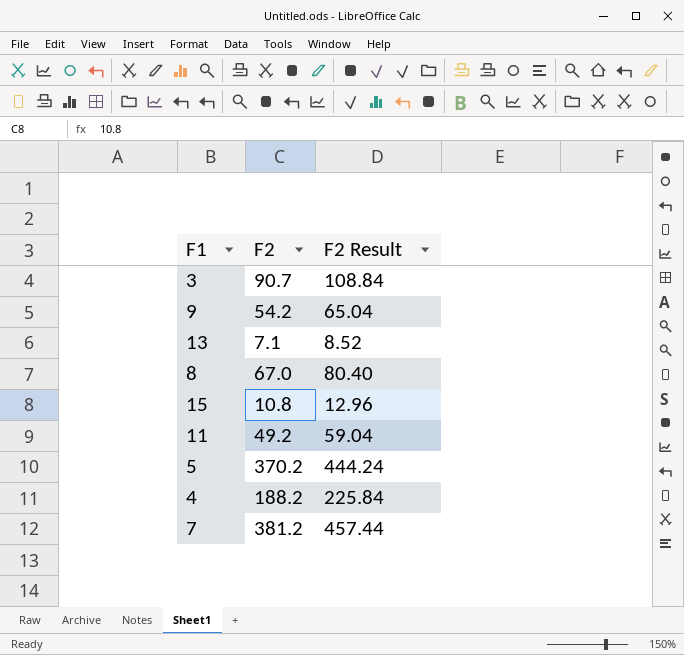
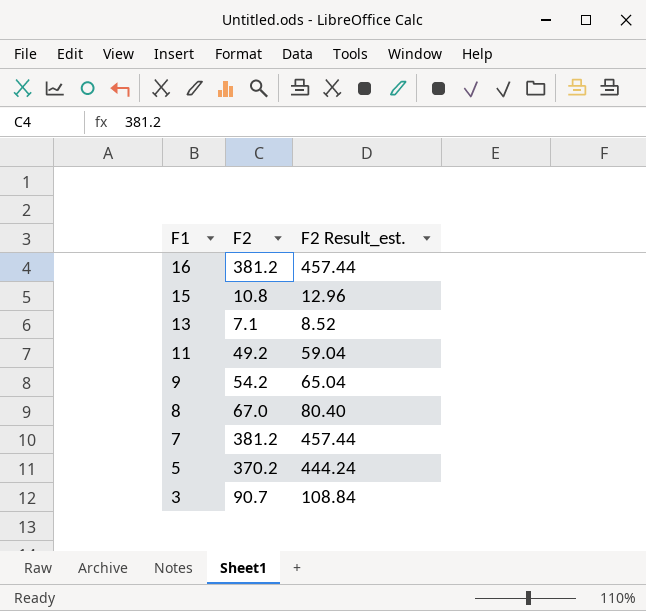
row order: none -> F1 descending
column name: F2 Result -> F2 Result_est.
row 4: 188.2 | 225.84 -> none
row 16: none -> 381.2 | 457.44

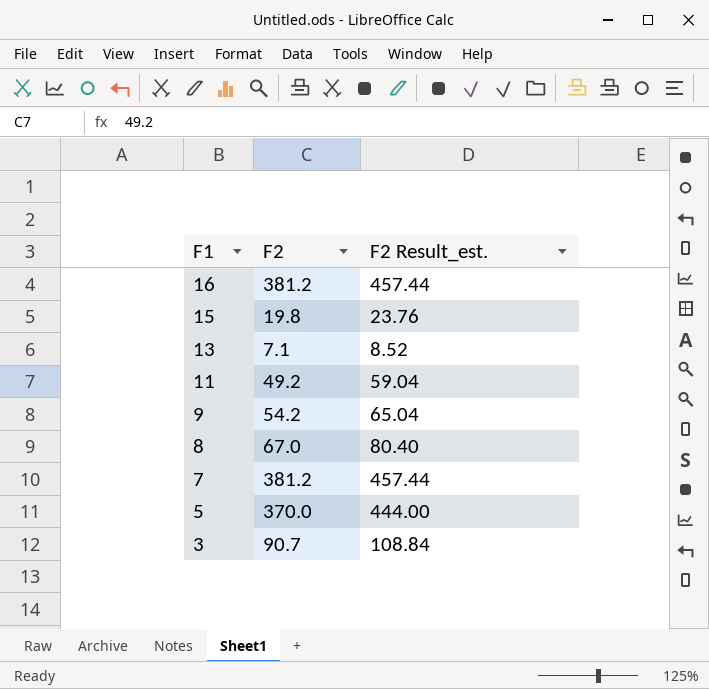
15 | F2: 10.8 -> 19.8
15 | F2 Result_est.: 12.96 -> 23.76
5 | F2: 370.2 -> 370.0
5 | F2 Result_est.: 444.24 -> 444.00

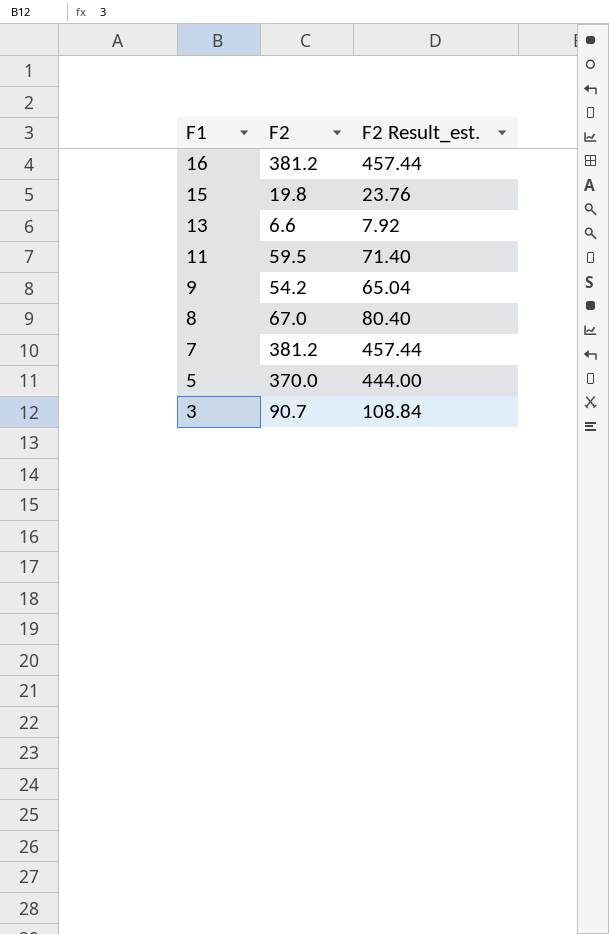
13 | F2: 7.1 -> 6.6
13 | F2 Result_est.: 8.52 -> 7.92
11 | F2: 49.2 -> 59.5
11 | F2 Result_est.: 59.04 -> 71.40

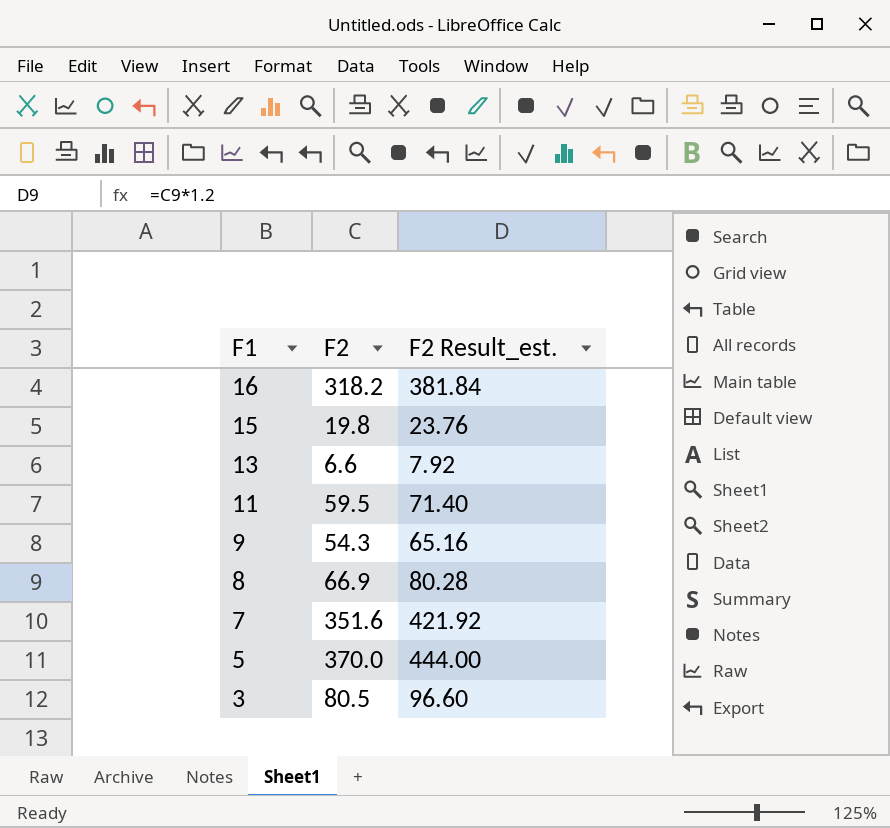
16 | F2: 381.2 -> 318.2
16 | F2 Result_est.: 457.44 -> 381.84
9 | F2: 54.2 -> 54.3
9 | F2 Result_est.: 65.04 -> 65.16
8 | F2: 67.0 -> 66.9
8 | F2 Result_est.: 80.40 -> 80.28
7 | F2: 381.2 -> 351.6
7 | F2 Result_est.: 457.44 -> 421.92
3 | F2: 90.7 -> 80.5
3 | F2 Result_est.: 108.84 -> 96.60

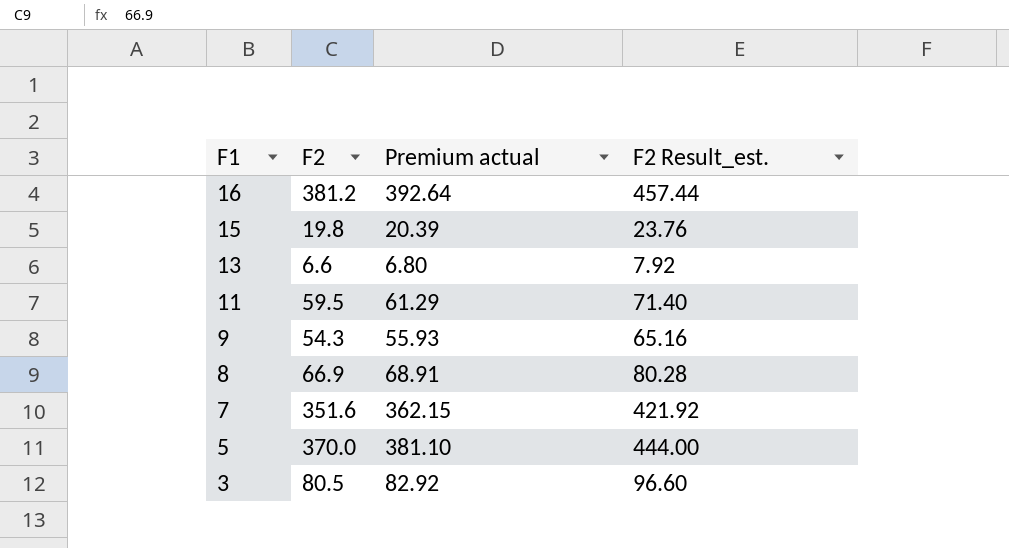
column Premium actual | formula: none -> [F2] * 1.03
16 | F2: 318.2 -> 381.2
16 | F2 Result_est.: 381.84 -> 457.44

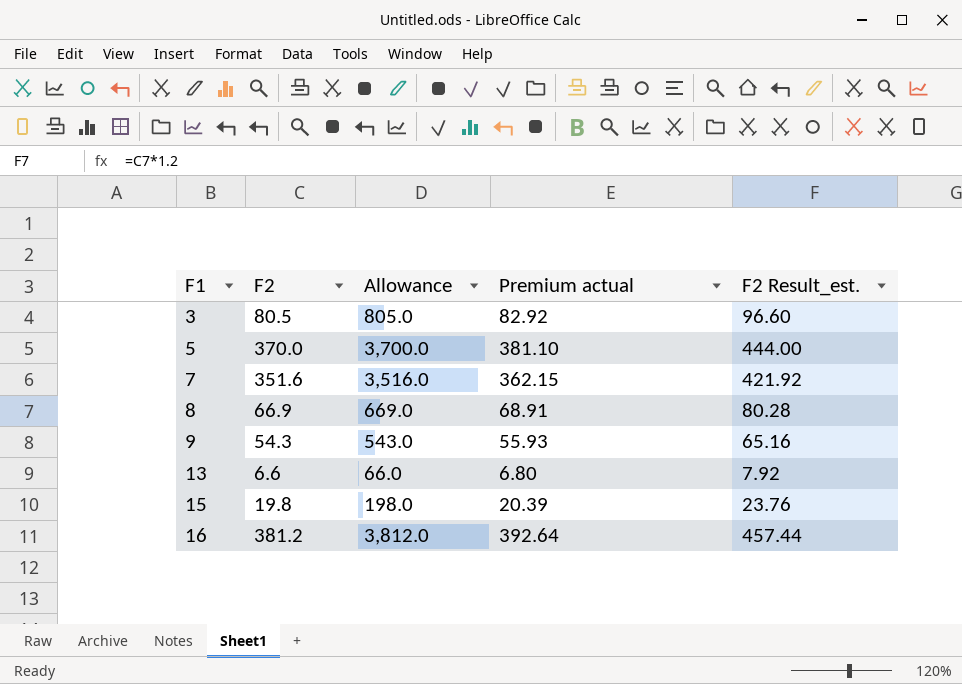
row order: F1 descending -> F1 ascending
column Allowance | formula: none -> [F2] * 10
row 11: 59.5 | 61.29 | 71.40 -> none

